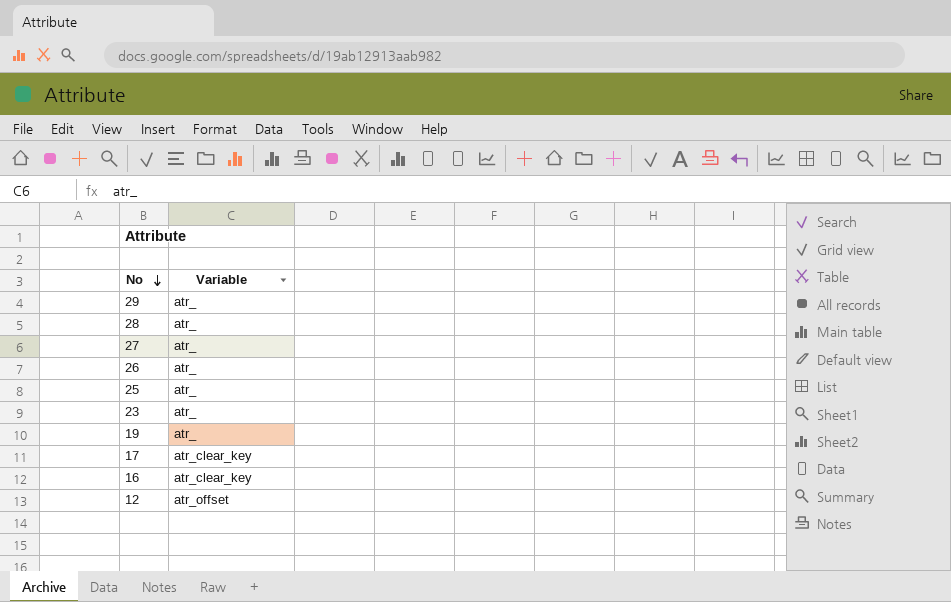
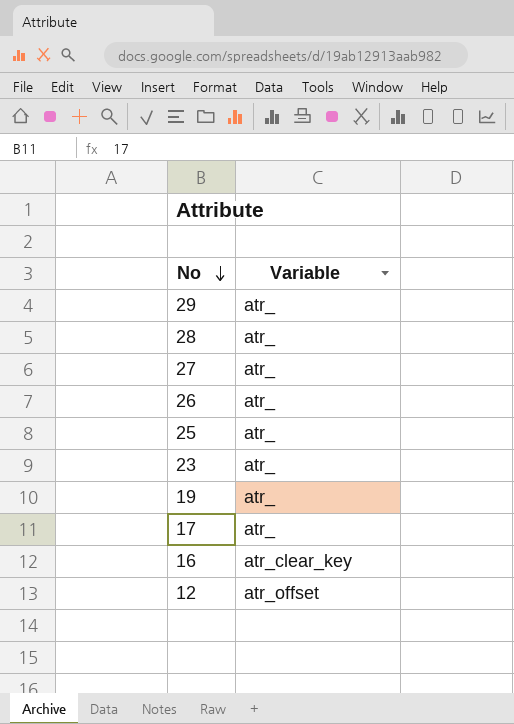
17 | Variable: atr_clear_key -> atr_

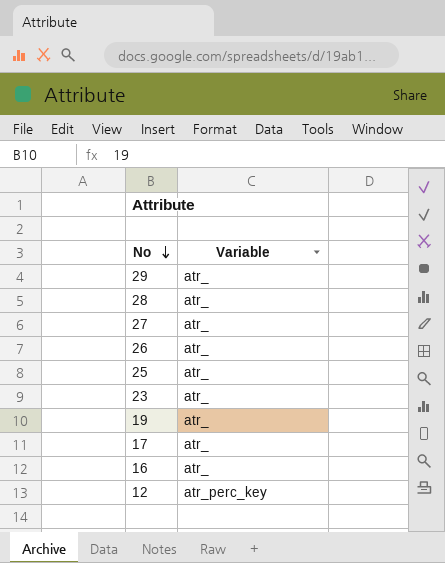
16 | Variable: atr_clear_key -> atr_
12 | Variable: atr_offset -> atr_perc_key

